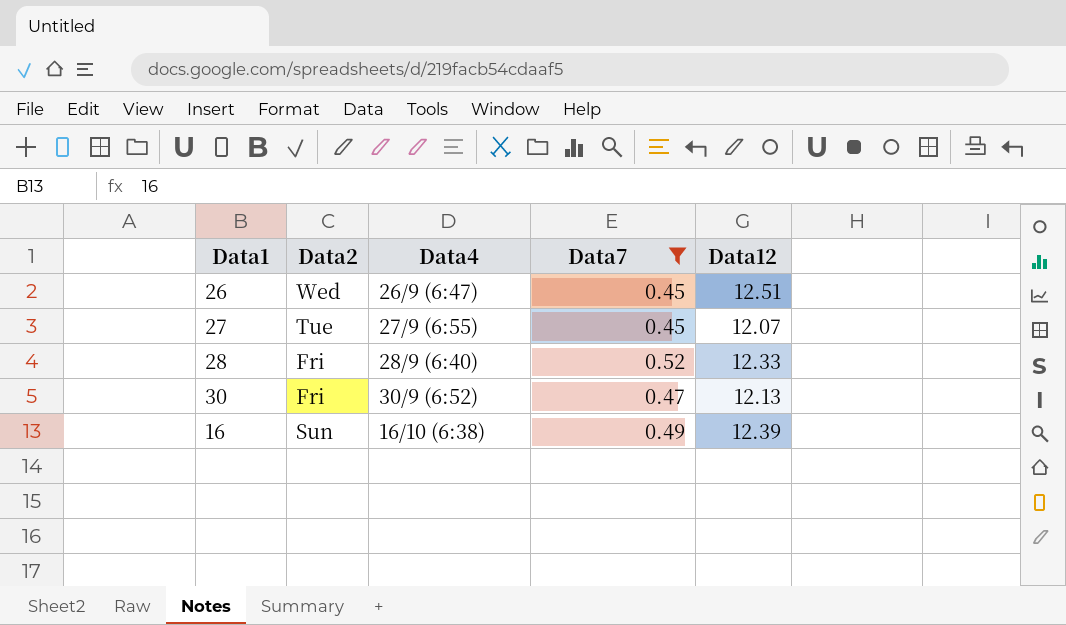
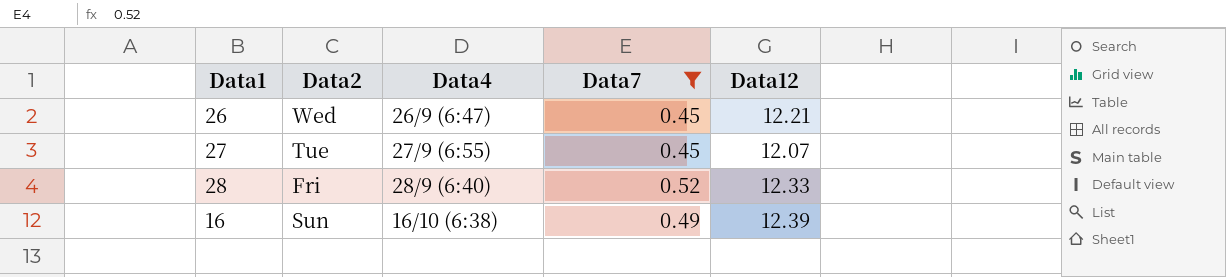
row 30: Fri | 30/9 (6:52) | 0.47 | 12.13 -> none
26 | Data12: 12.51 -> 12.21

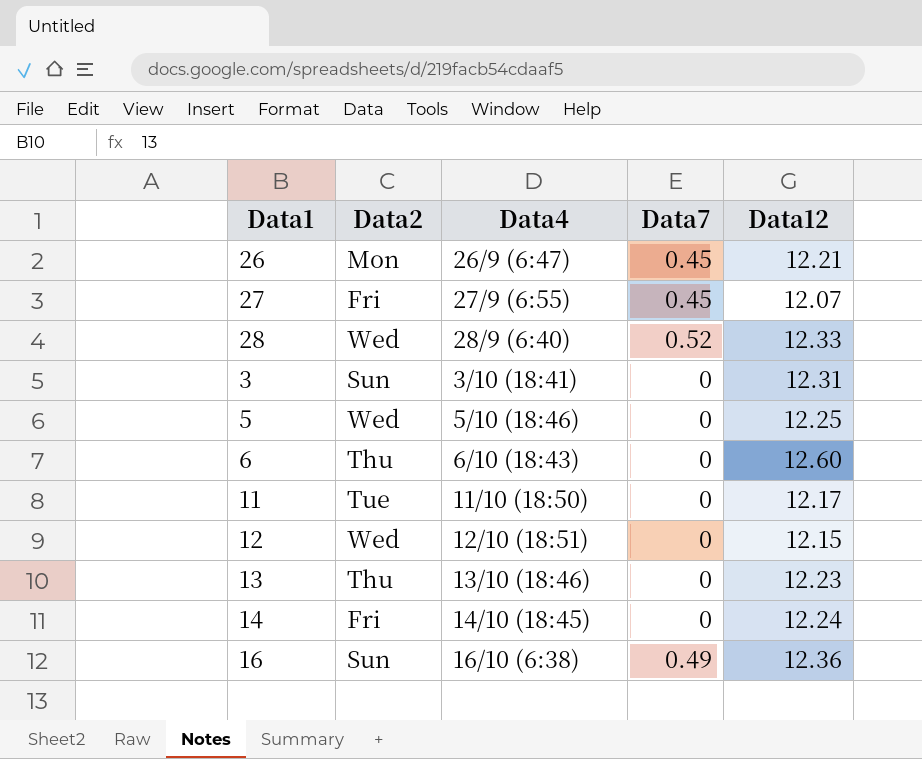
filter: Data7 != 0 -> none
26 | Data2: Wed -> Mon
27 | Data2: Tue -> Fri
28 | Data2: Fri -> Wed
16 | Data12: 12.39 -> 12.36

